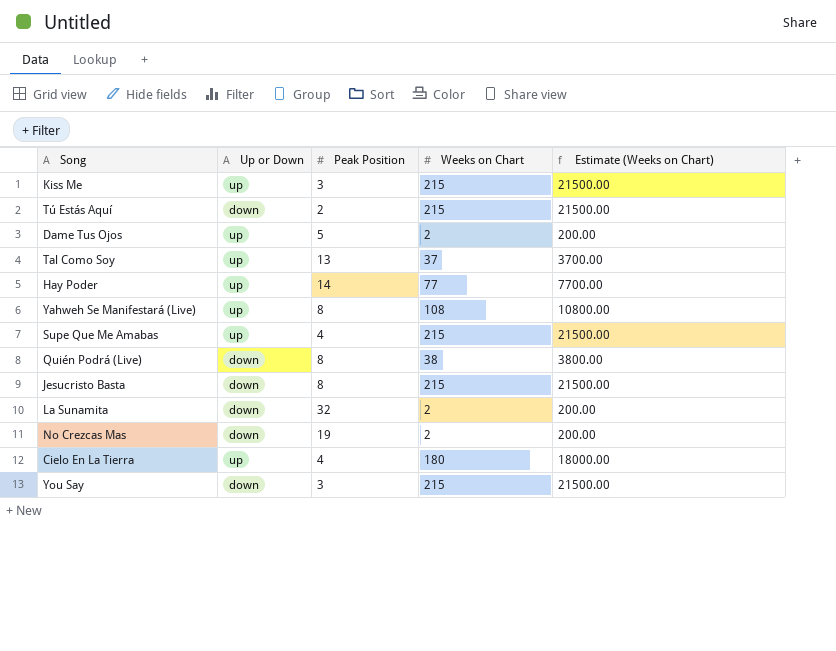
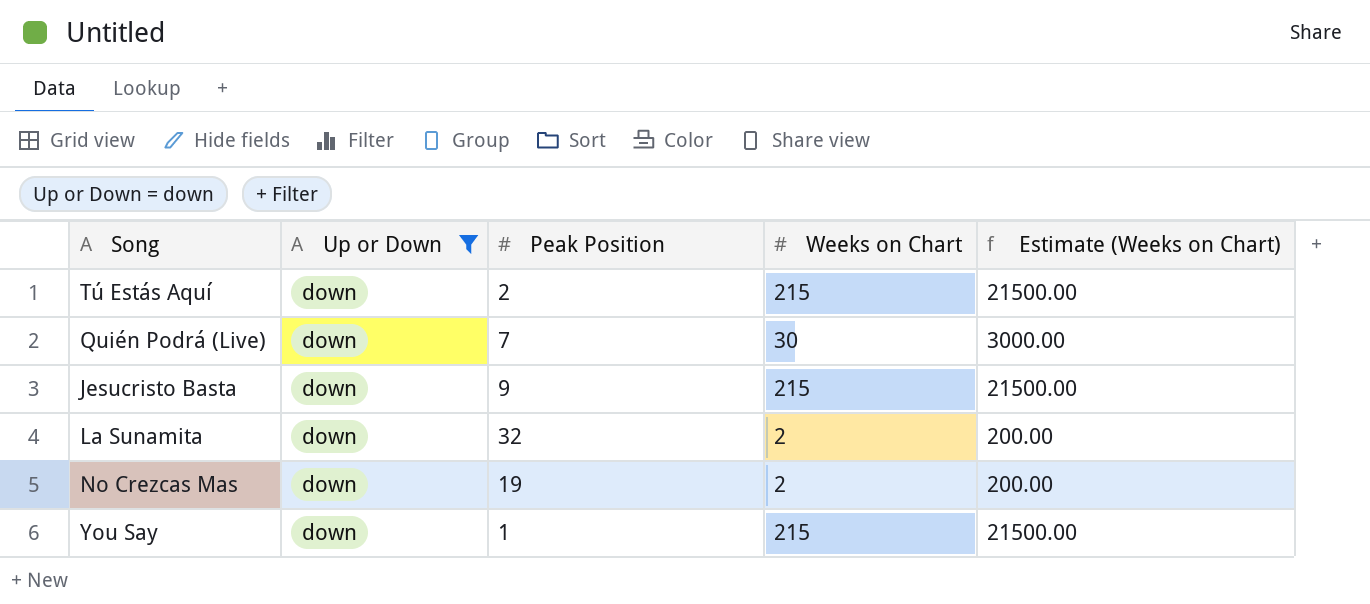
filter: none -> Up or Down = down
Quién Podrá (Live) | Peak Position: 8 -> 7
Quién Podrá (Live) | Weeks on Chart: 38 -> 30
Quién Podrá (Live) | Estimate (Weeks on Chart): 3800.00 -> 3000.00
Jesucristo Basta | Peak Position: 8 -> 9
You Say | Peak Position: 3 -> 1

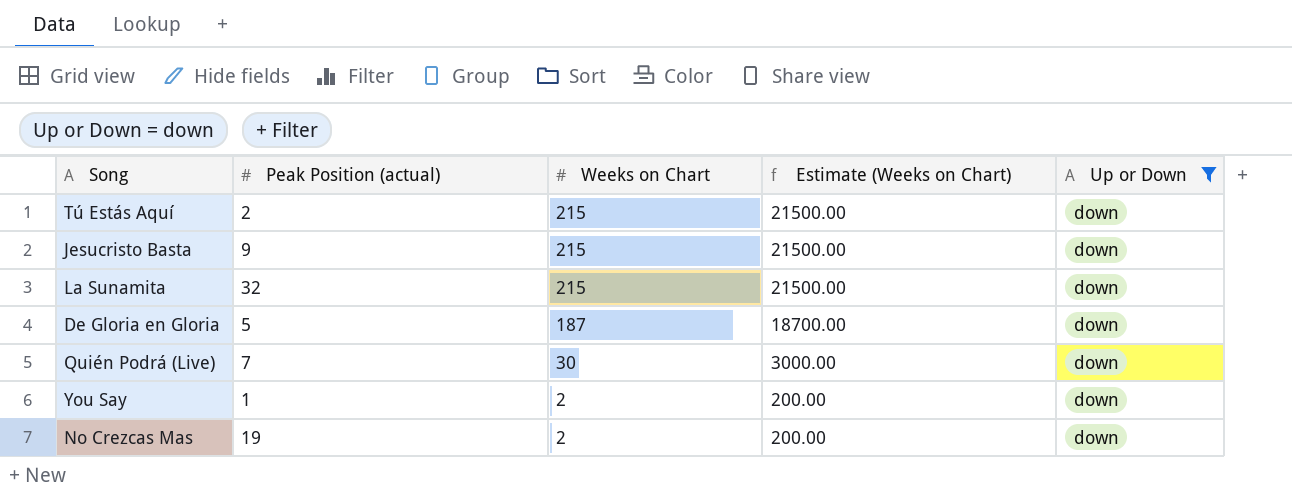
row order: none -> Weeks on Chart descending
column name: Peak Position -> Peak Position (actual)
column Up or Down | position: 2 -> 5
La Sunamita | Weeks on Chart: 2 -> 215
La Sunamita | Estimate (Weeks on Chart): 200.00 -> 21500.00
row De Gloria en Gloria: none -> 5 | 187 | 18700.00 | down
You Say | Weeks on Chart: 215 -> 2
You Say | Estimate (Weeks on Chart): 21500.00 -> 200.00

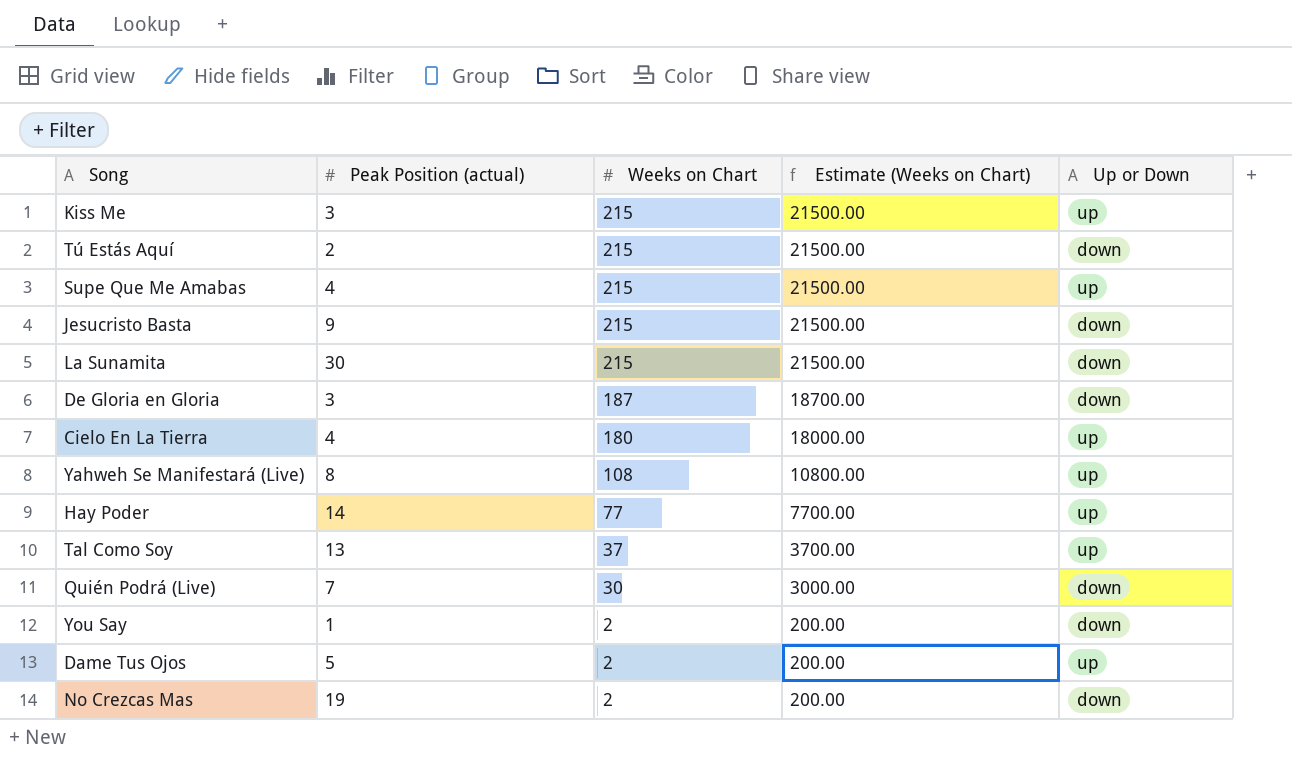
filter: Up or Down = down -> none
La Sunamita | Peak Position (actual): 32 -> 30
De Gloria en Gloria | Peak Position (actual): 5 -> 3

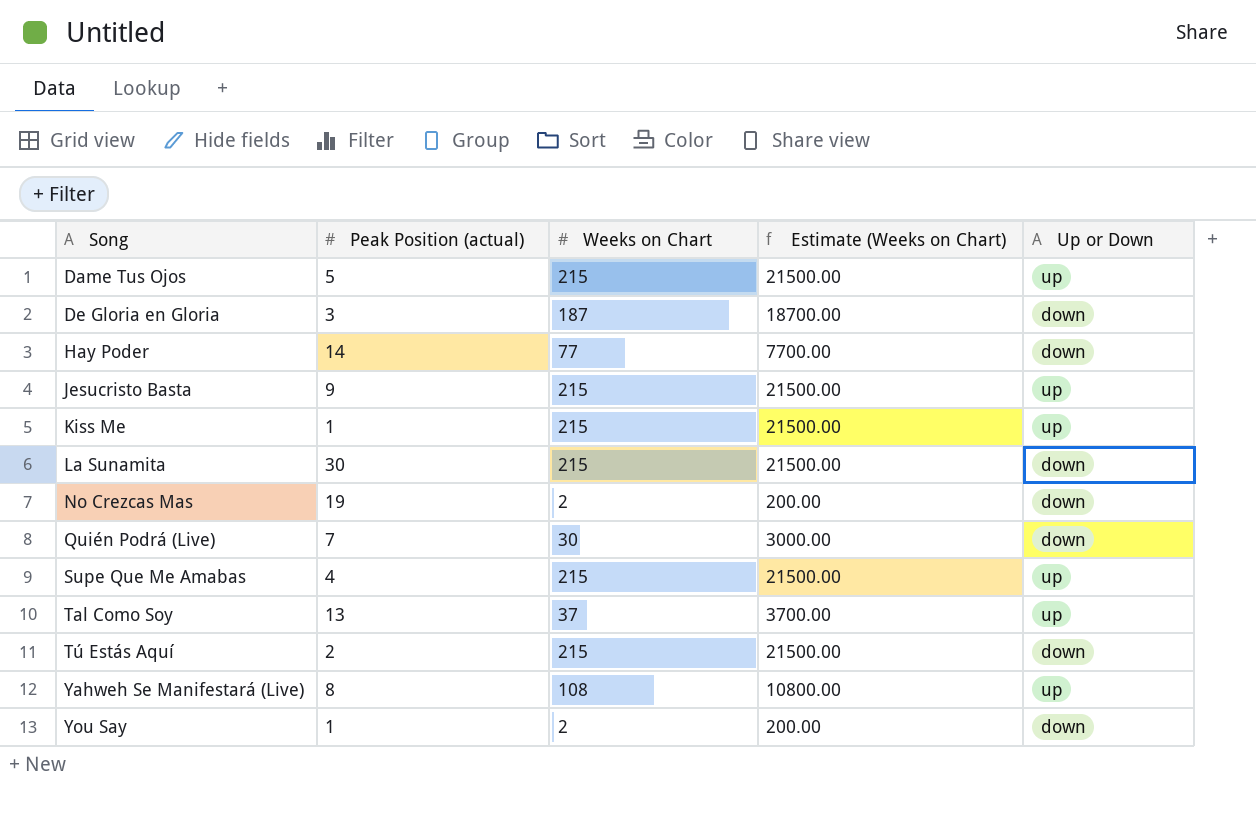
row order: Weeks on Chart descending -> Song ascending
row Cielo En La Tierra: 4 | 180 | 18000.00 | up -> none
Dame Tus Ojos | Weeks on Chart: 2 -> 215
Dame Tus Ojos | Estimate (Weeks on Chart): 200.00 -> 21500.00
Hay Poder | Up or Down: up -> down
Jesucristo Basta | Up or Down: down -> up
Kiss Me | Peak Position (actual): 3 -> 1

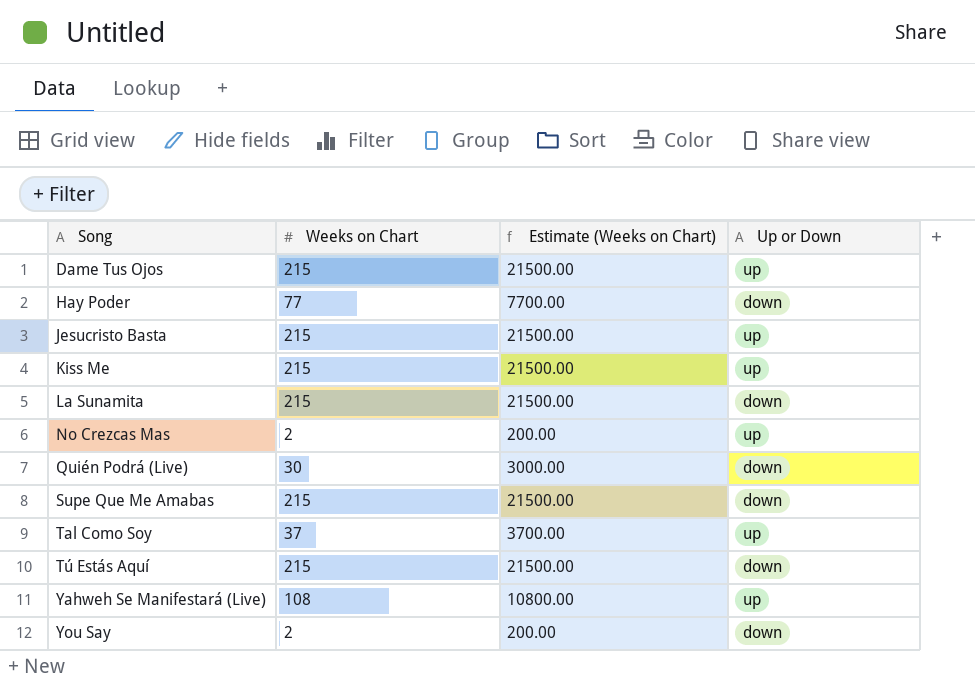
column Peak Position (actual) | position: 2 -> none
row De Gloria en Gloria: 3 | 187 | 18700.00 | down -> none
No Crezcas Mas | Up or Down: down -> up
Supe Que Me Amabas | Up or Down: up -> down

